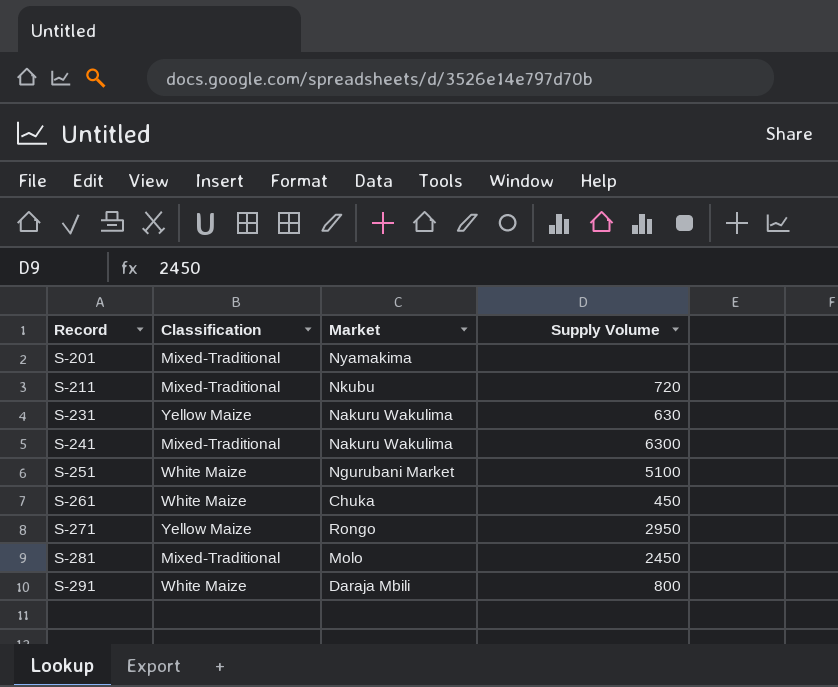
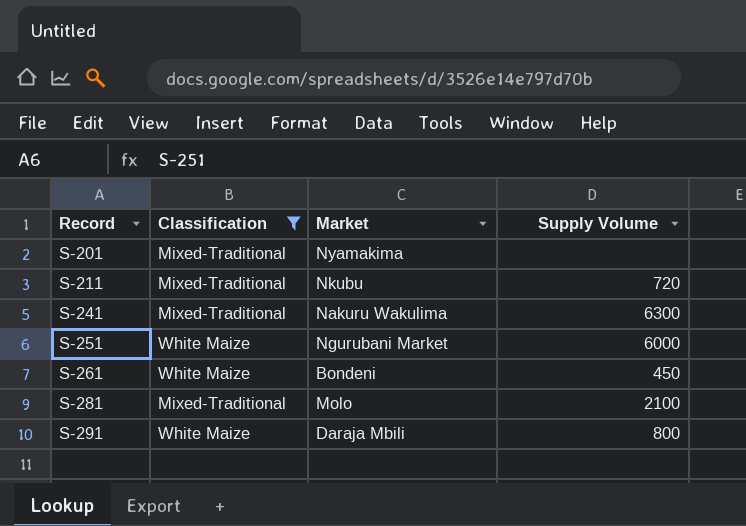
filter: none -> Classification != Yellow Maize
S-251 | Supply Volume: 5100 -> 6000
S-261 | Market: Chuka -> Bondeni
S-281 | Supply Volume: 2450 -> 2100

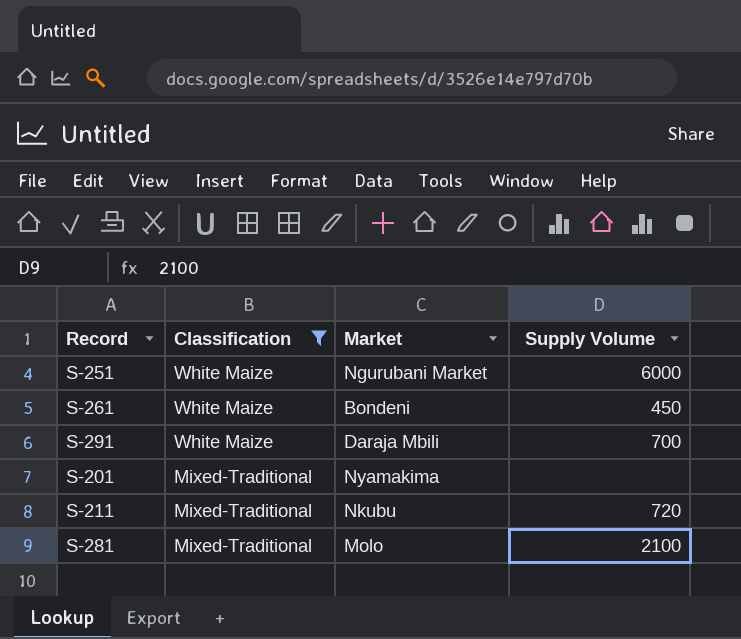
row order: Record ascending -> Classification descending
row S-241: Mixed-Traditional | Nakuru Wakulima | 6300 -> none
S-291 | Supply Volume: 800 -> 700

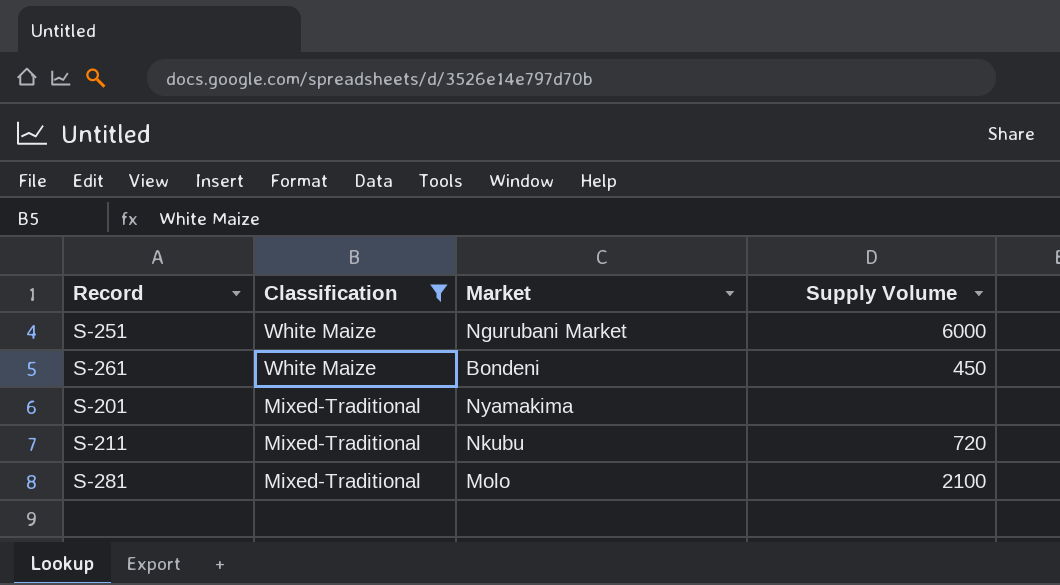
row S-291: White Maize | Daraja Mbili | 700 -> none

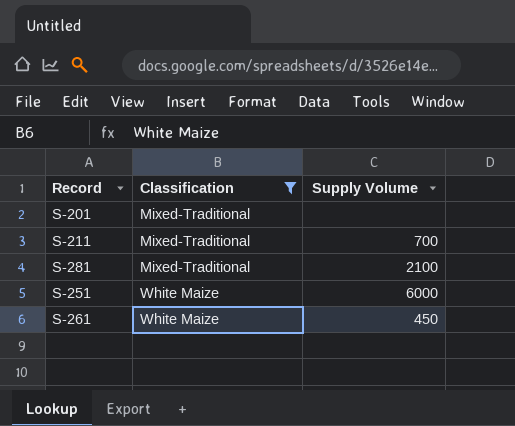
row order: Classification descending -> Classification ascending
column Market | position: 3 -> none
S-211 | Supply Volume: 720 -> 700

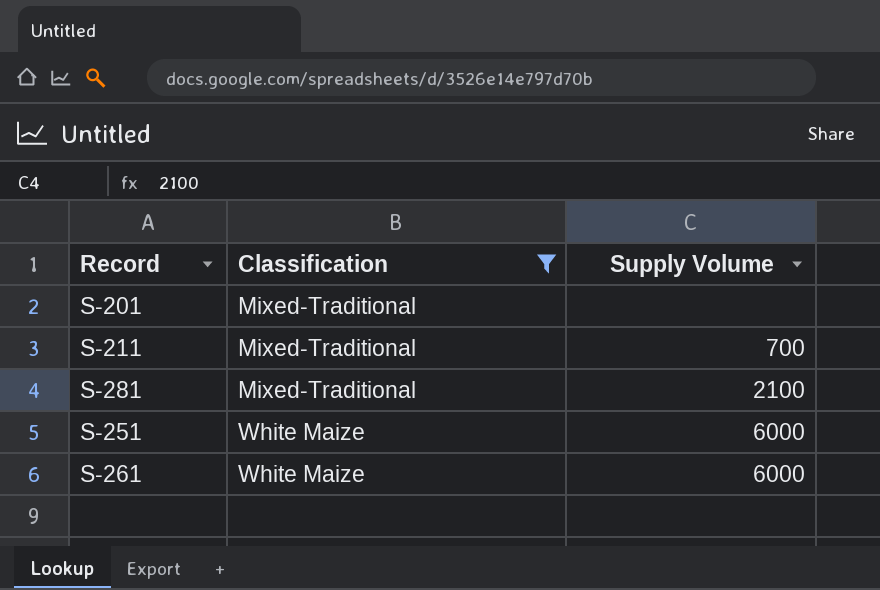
S-261 | Supply Volume: 450 -> 6000

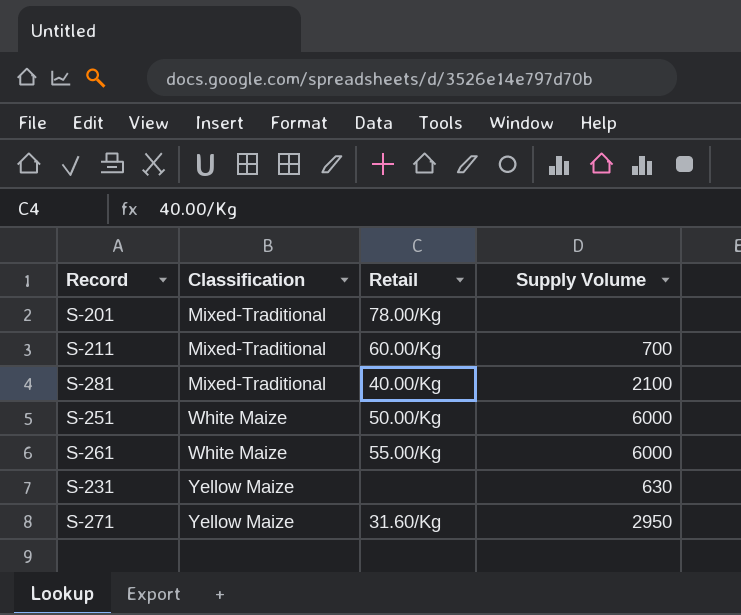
filter: Classification != Yellow Maize -> none
column Retail | position: none -> 3

